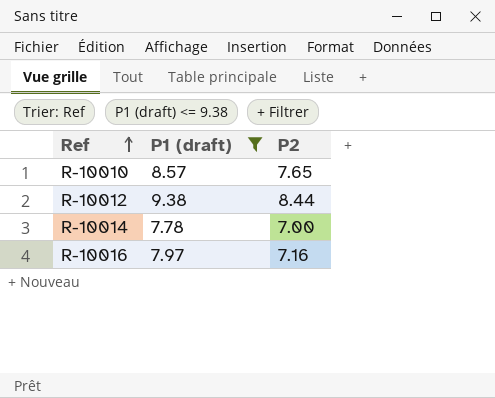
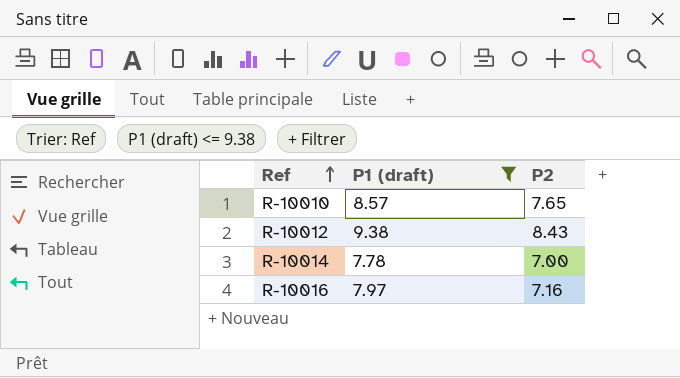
R-10012 | P2: 8.44 -> 8.43

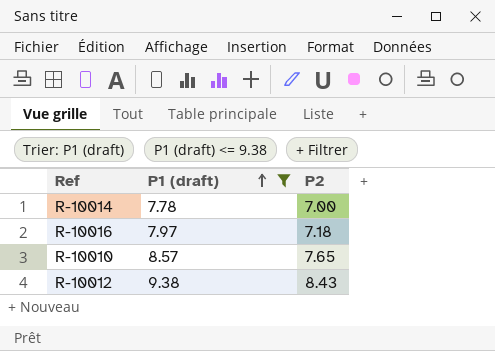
row order: Ref ascending -> P1 (draft) ascending
R-10016 | P2: 7.16 -> 7.18

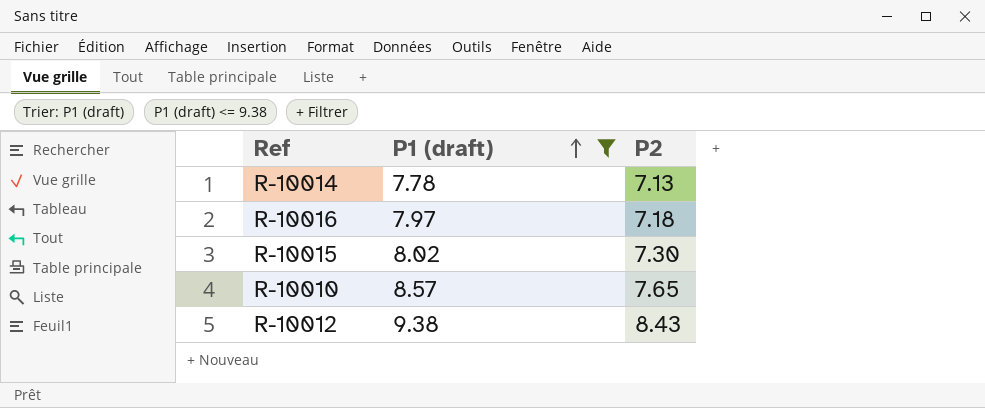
R-10014 | P2: 7.00 -> 7.13
row R-10015: none -> 8.02 | 7.30

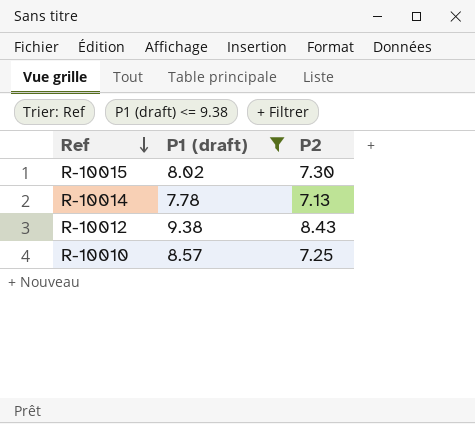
row order: P1 (draft) ascending -> Ref descending
row R-10016: 7.97 | 7.18 -> none
R-10010 | P2: 7.65 -> 7.25

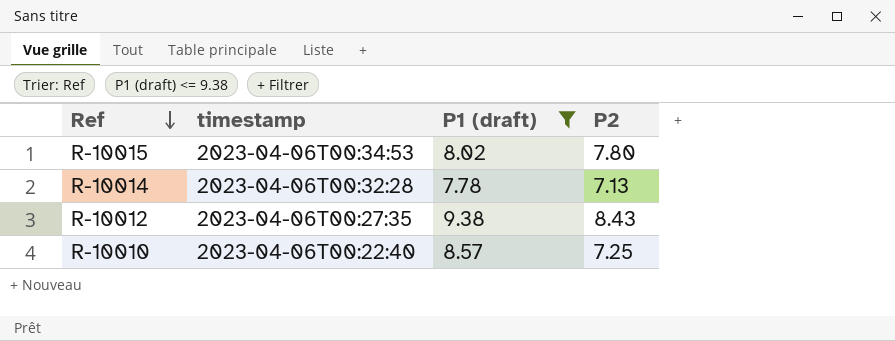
column timestamp | position: none -> 2
R-10015 | P2: 7.30 -> 7.80

